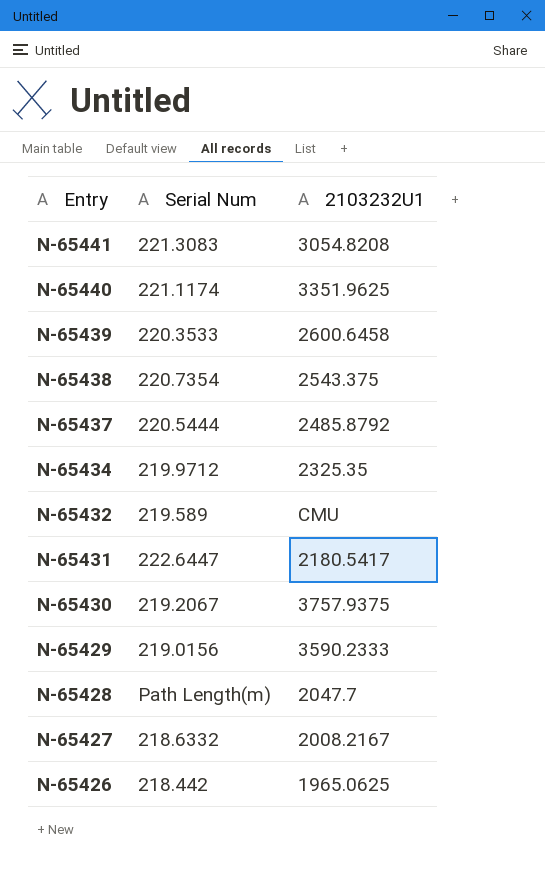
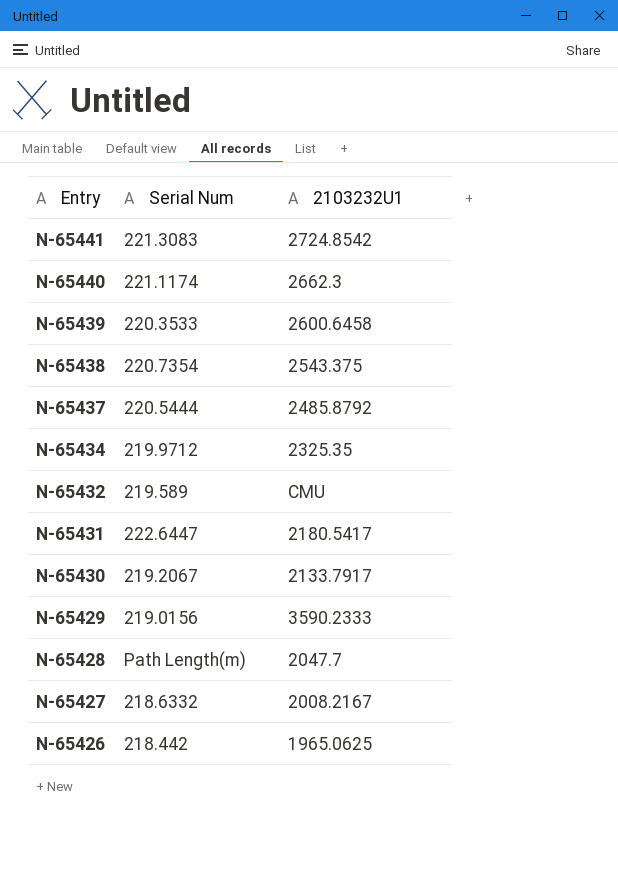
N-65441 | 2103232U1: 3054.8208 -> 2724.8542
N-65440 | 2103232U1: 3351.9625 -> 2662.3
N-65430 | 2103232U1: 3757.9375 -> 2133.7917

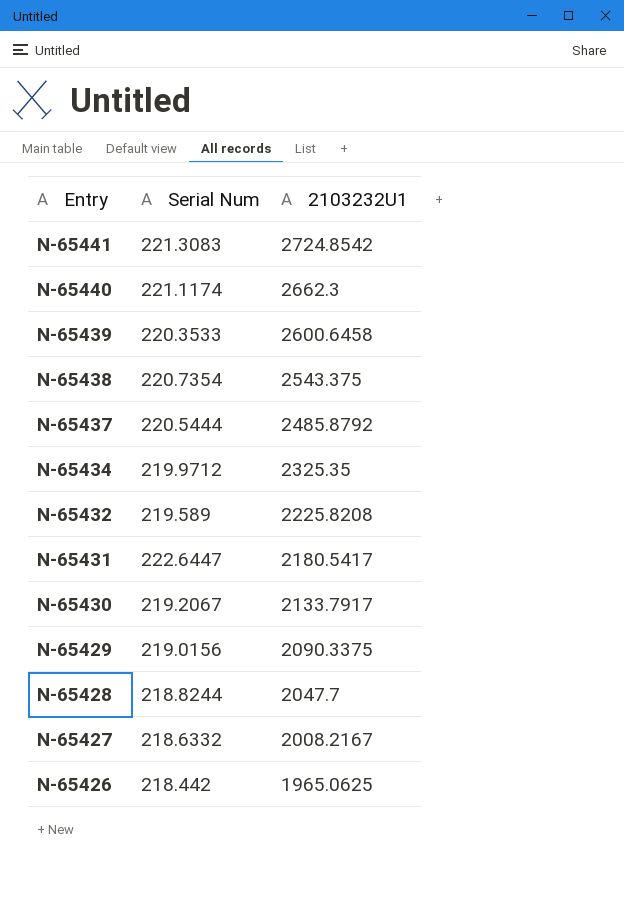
N-65432 | 2103232U1: CMU -> 2225.8208
N-65429 | 2103232U1: 3590.2333 -> 2090.3375
N-65428 | Serial Num: Path Length(m) -> 218.8244

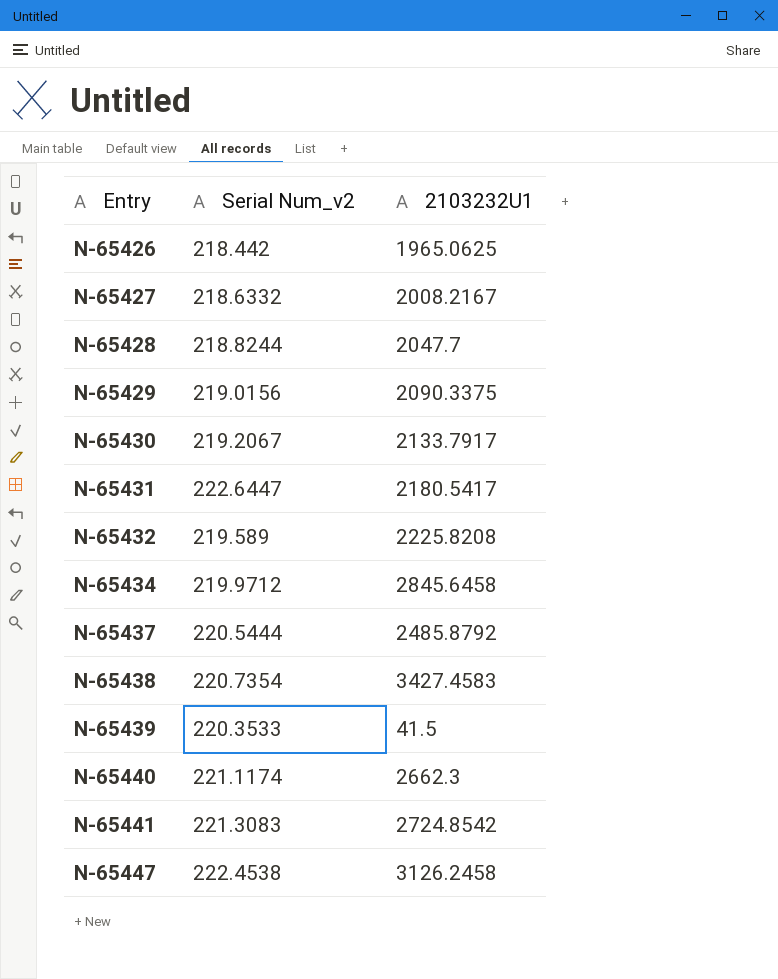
row order: Entry descending -> Entry ascending
column name: Serial Num -> Serial Num_v2
N-65434 | 2103232U1: 2325.35 -> 2845.6458
N-65438 | 2103232U1: 2543.375 -> 3427.4583
N-65439 | 2103232U1: 2600.6458 -> 41.5
row N-65447: none -> 222.4538 | 3126.2458

